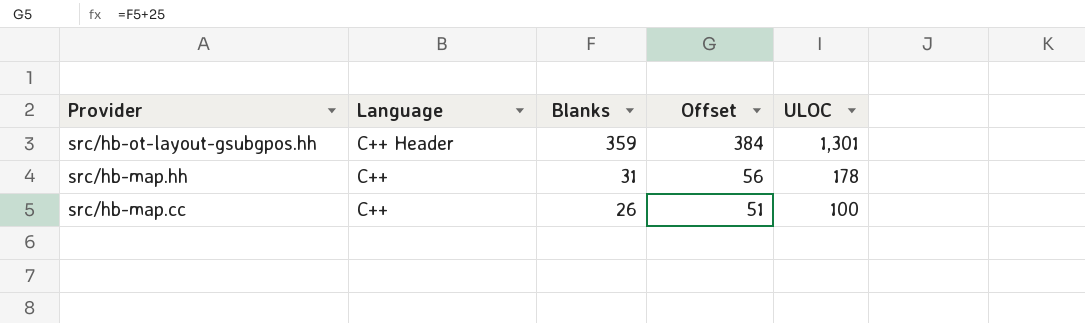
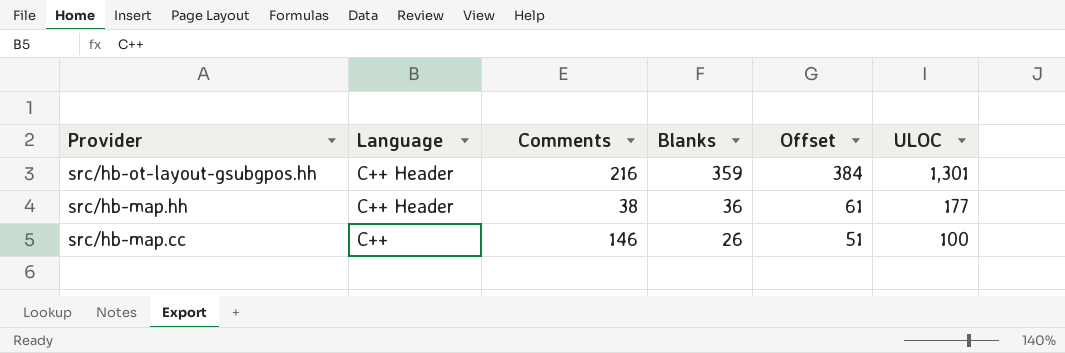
column Comments | position: none -> 3
src/hb-map.hh | Language: C++ -> C++ Header
src/hb-map.hh | Blanks: 31 -> 36
src/hb-map.hh | Offset: 56 -> 61
src/hb-map.hh | ULOC: 178 -> 177

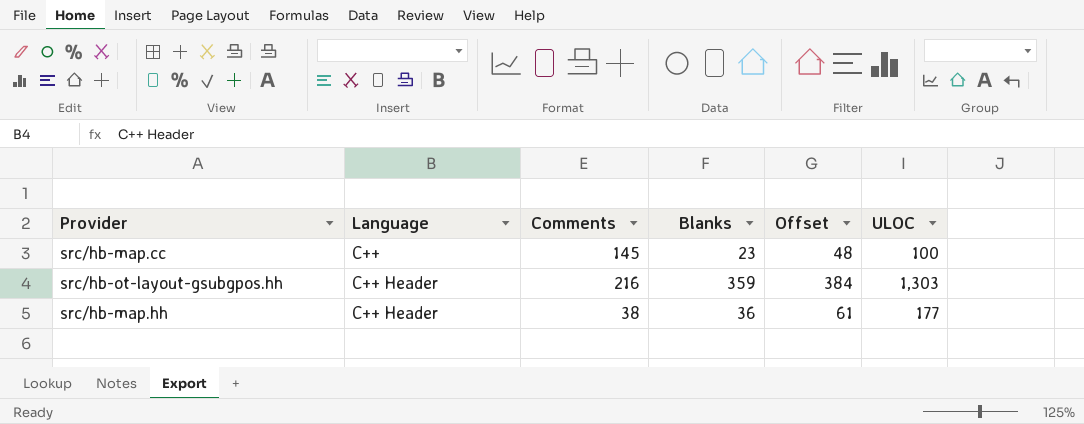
row order: Provider descending -> Language ascending
src/hb-map.cc | Comments: 146 -> 145
src/hb-map.cc | Blanks: 26 -> 23
src/hb-map.cc | Offset: 51 -> 48
src/hb-ot-layout-gsubgpos.hh | ULOC: 1,301 -> 1,303

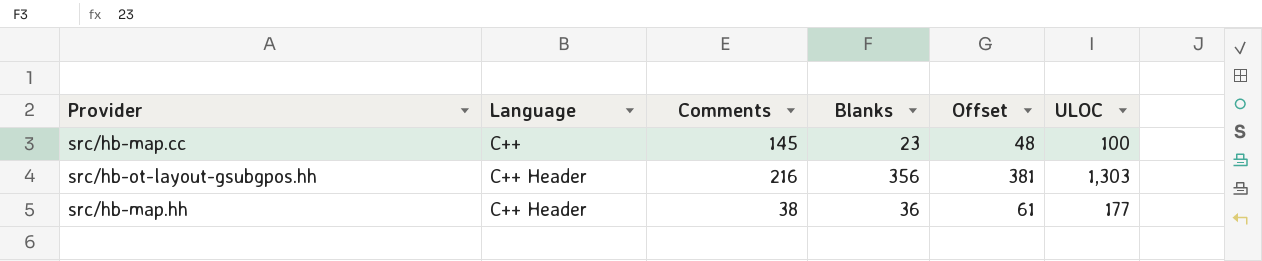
src/hb-ot-layout-gsubgpos.hh | Blanks: 359 -> 356
src/hb-ot-layout-gsubgpos.hh | Offset: 384 -> 381

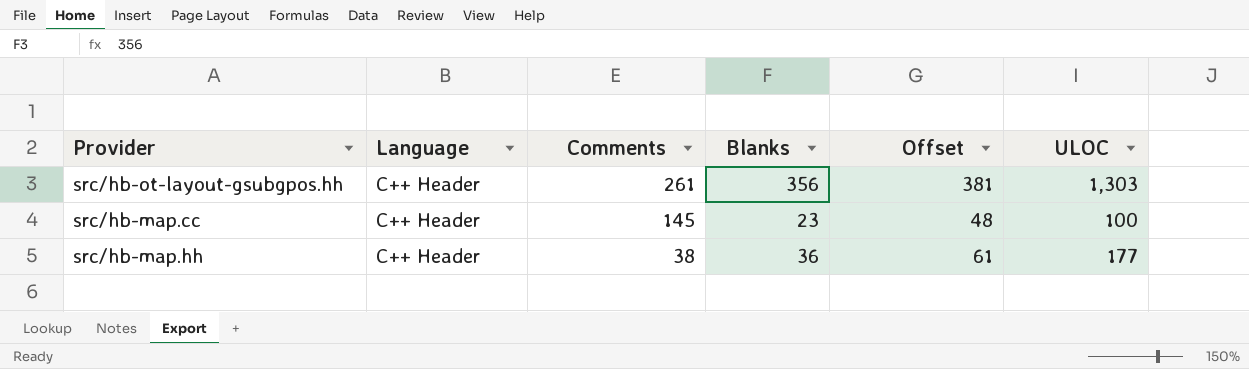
row order: Language ascending -> Comments descending
src/hb-ot-layout-gsubgpos.hh | Comments: 216 -> 261
src/hb-map.cc | Language: C++ -> C++ Header

